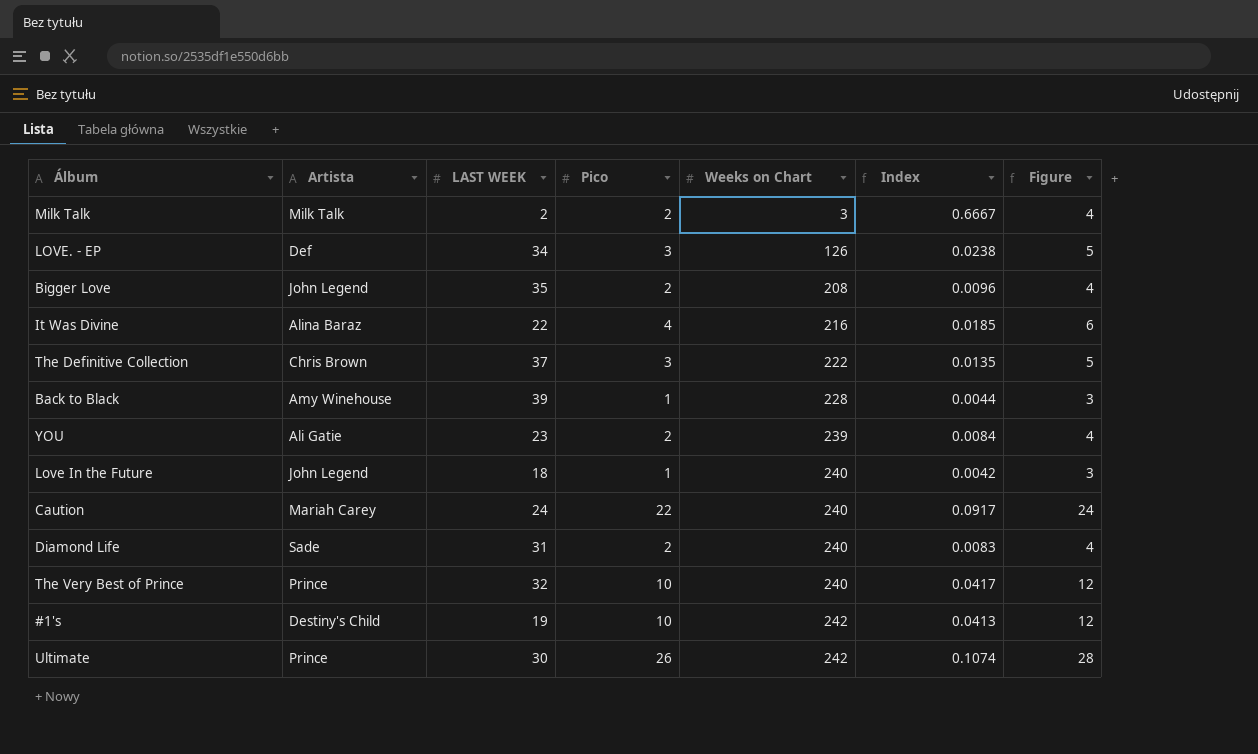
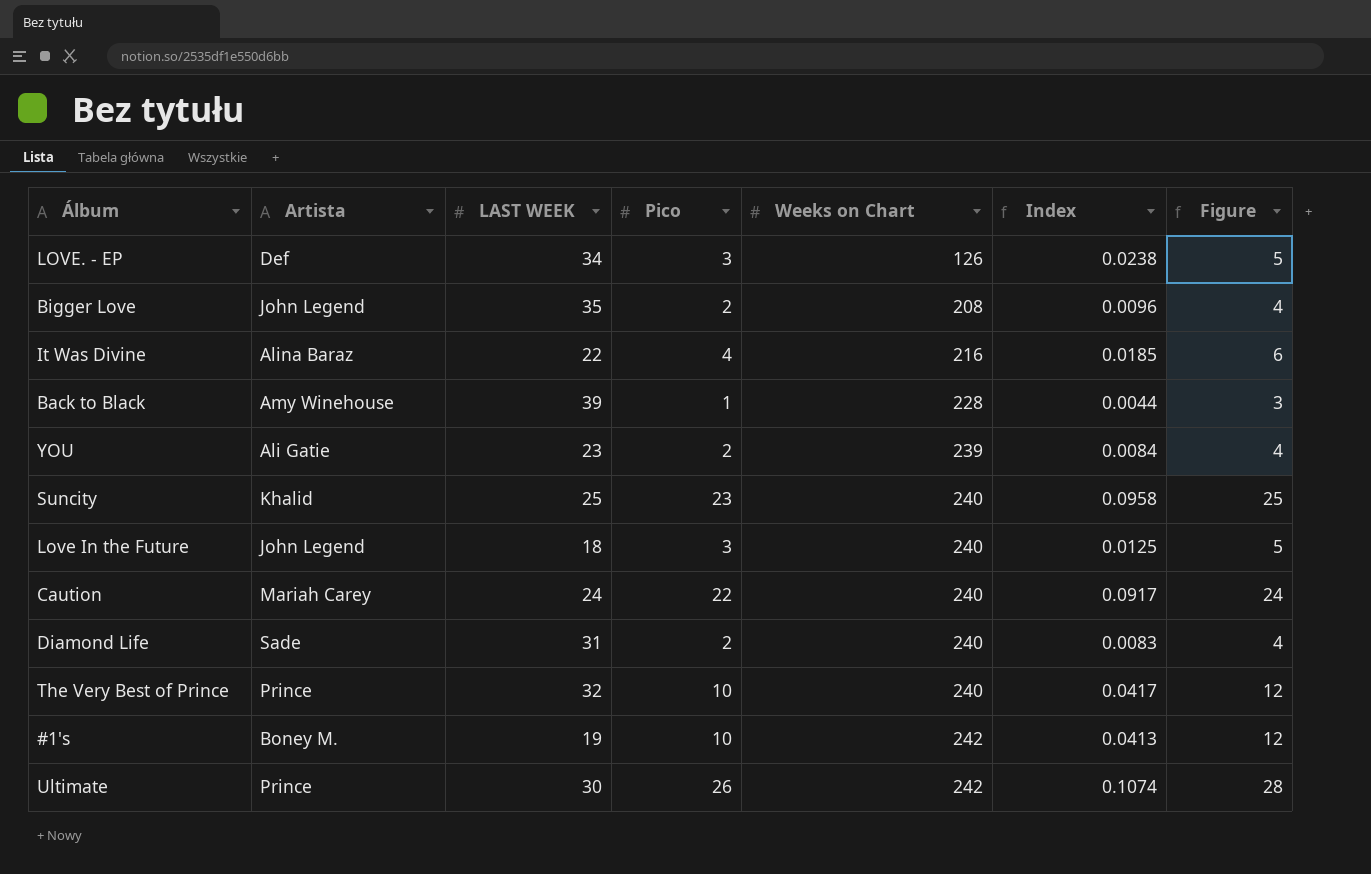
row Milk Talk: Milk Talk | 2 | 2 | 3 | 0.6667 | 4 -> none
row The Definitive Collection: Chris Brown | 37 | 3 | 222 | 0.0135 | 5 -> none
row Suncity: none -> Khalid | 25 | 23 | 240 | 0.0958 | 25
Love In the Future | Pico: 1 -> 3
Love In the Future | Index: 0.0042 -> 0.0125
Love In the Future | Figure: 3 -> 5
#1's | Artista: Destiny's Child -> Boney M.

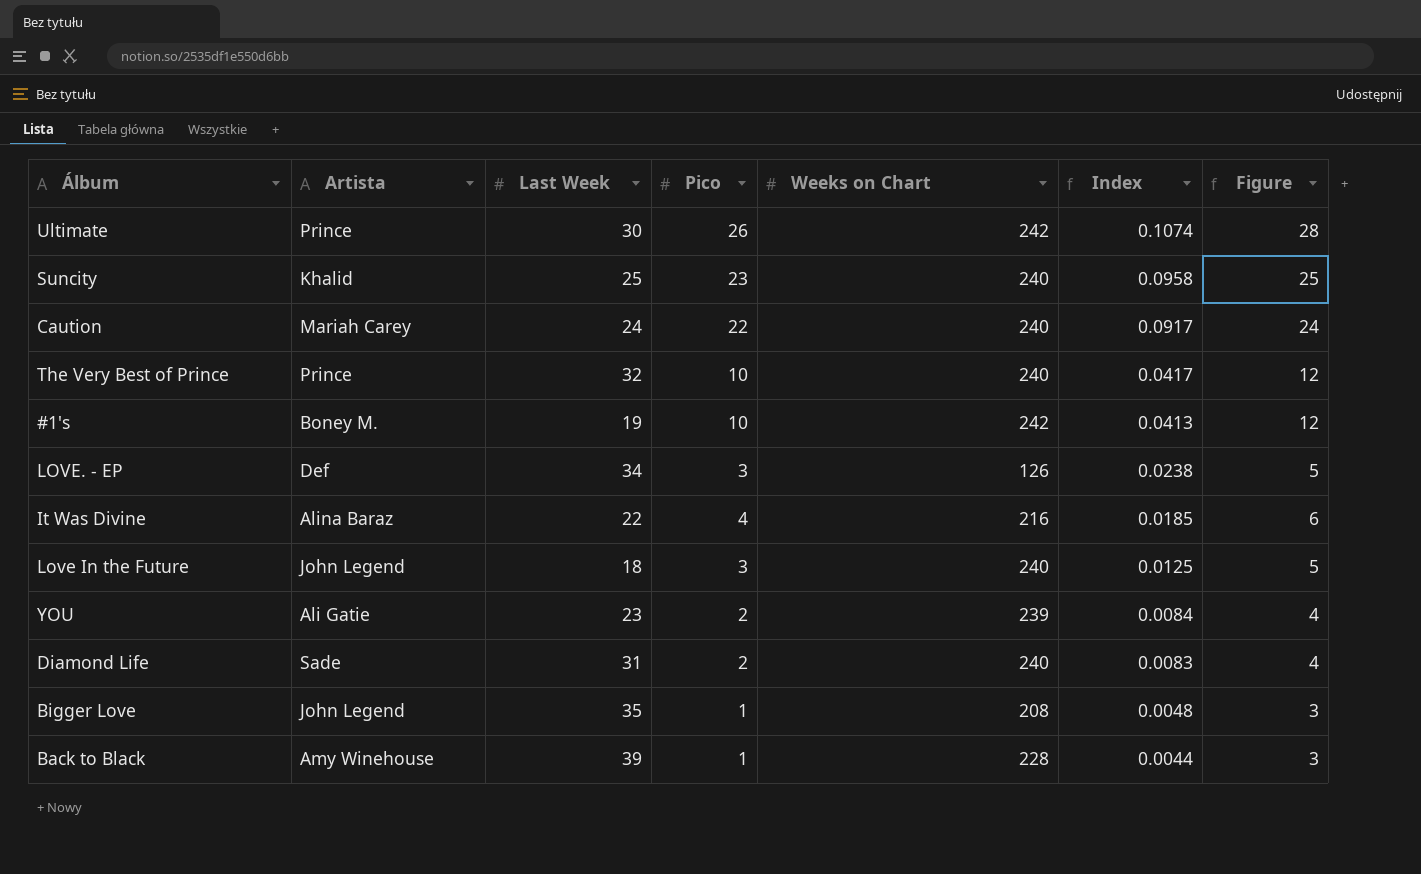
row order: Weeks on Chart ascending -> Index descending
column name: LAST WEEK -> Last Week
Bigger Love | Pico: 2 -> 1
Bigger Love | Index: 0.0096 -> 0.0048
Bigger Love | Figure: 4 -> 3

